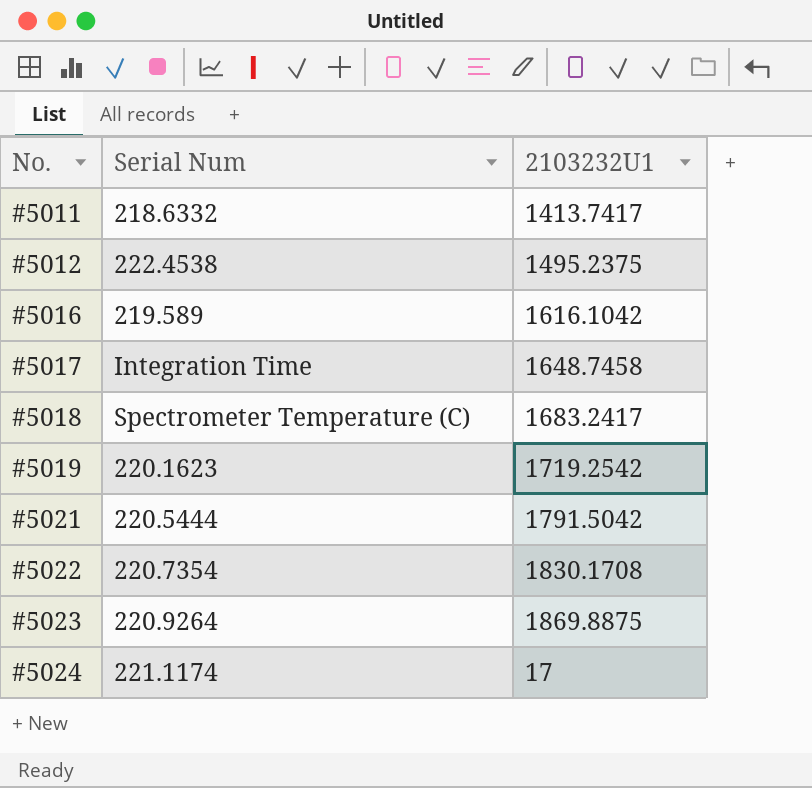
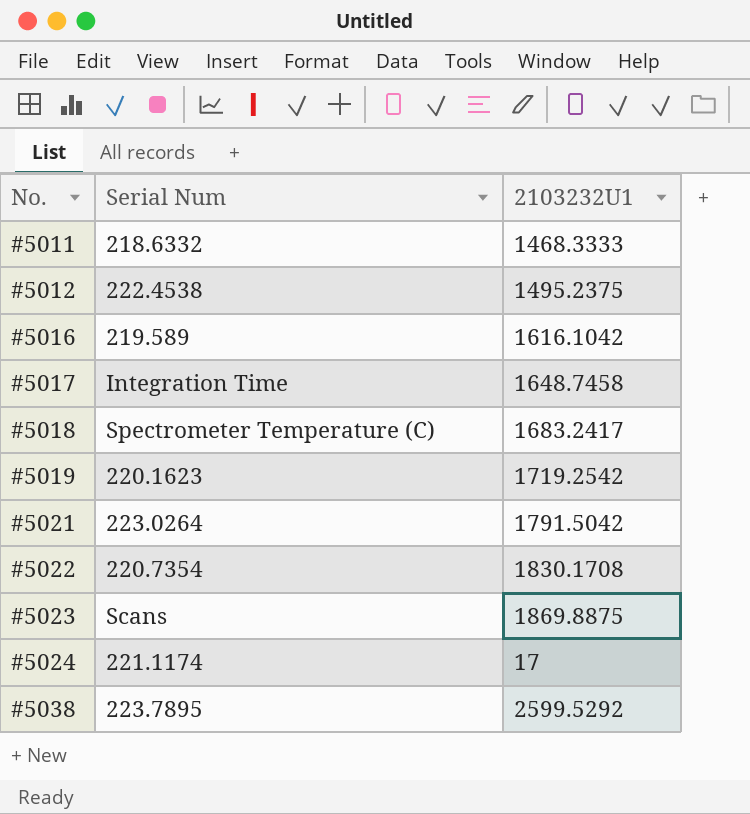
#5011 | 2103232U1: 1413.7417 -> 1468.3333
#5021 | Serial Num: 220.5444 -> 223.0264
#5023 | Serial Num: 220.9264 -> Scans
row #5038: none -> 223.7895 | 2599.5292

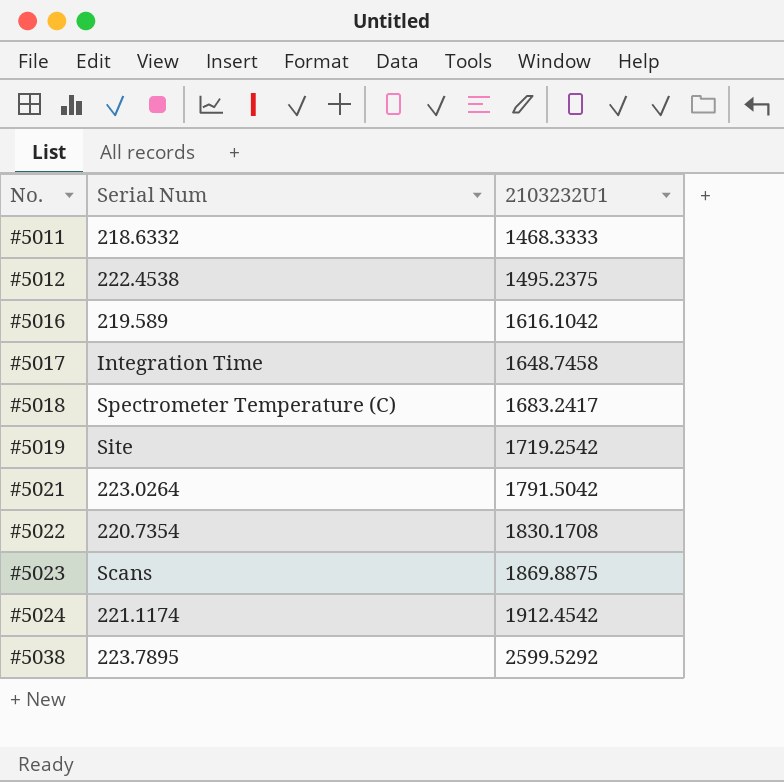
#5019 | Serial Num: 220.1623 -> Site
#5024 | 2103232U1: 17 -> 1912.4542

